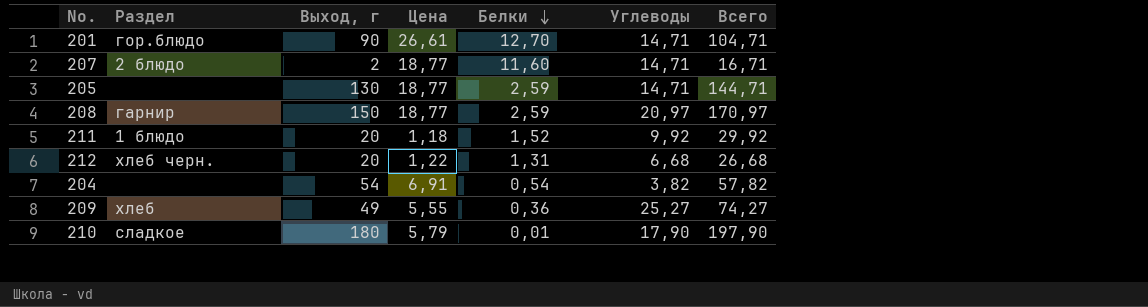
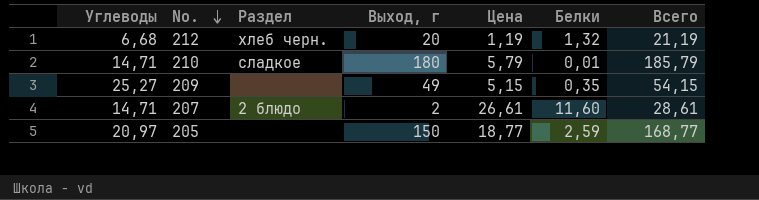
row order: Белки descending -> No. descending
column Углеводы | position: 6 -> 1
column Всего | formula: [Выход, г] + [Углеводы] -> [Выход, г] + [Цена]
row 201: гор.блюдо | 90 | 26,61 | 12,70 | 14,71 | 104,71 -> none
row 208: гарнир | 150 | 18,77 | 2,59 | 20,97 | 170,97 -> none
row 211: 1 блюдо | 20 | 1,18 | 1,52 | 9,92 | 29,92 -> none
row 204: none | 54 | 6,91 | 0,54 | 3,82 | 57,82 -> none
212 | Цена: 1,22 -> 1,19
212 | Белки: 1,31 -> 1,32
210 | Углеводы: 17,90 -> 14,71
209 | Раздел: хлеб -> none
209 | Цена: 5,55 -> 5,15
209 | Белки: 0,36 -> 0,35
207 | Цена: 18,77 -> 26,61
205 | Углеводы: 14,71 -> 20,97
205 | Выход, г: 130 -> 150

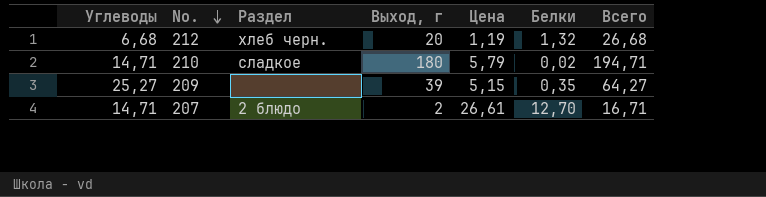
column Всего | formula: [Выход, г] + [Цена] -> [Углеводы] + [Выход, г]
row 205: 20,97 | none | 150 | 18,77 | 2,59 | 168,77 -> none
210 | Белки: 0,01 -> 0,02
209 | Выход, г: 49 -> 39
207 | Белки: 11,60 -> 12,70

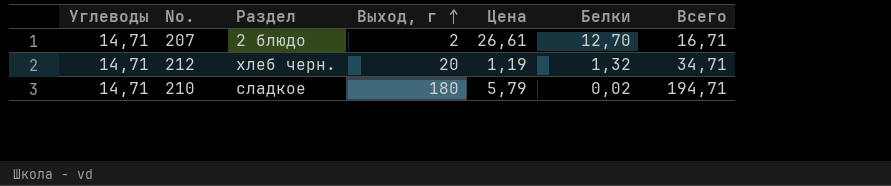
row order: No. descending -> Выход, г ascending
row 209: 25,27 | none | 39 | 5,15 | 0,35 | 64,27 -> none
212 | Углеводы: 6,68 -> 14,71
212 | Всего: 26,68 -> 34,71

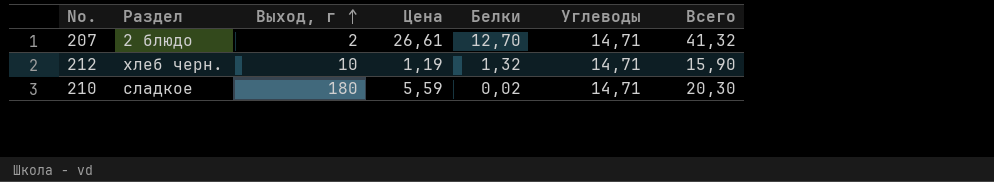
column Углеводы | position: 1 -> 6
column Всего | formula: [Углеводы] + [Выход, г] -> [Цена] + [Углеводы]
212 | Выход, г: 20 -> 10
210 | Цена: 5,79 -> 5,59

